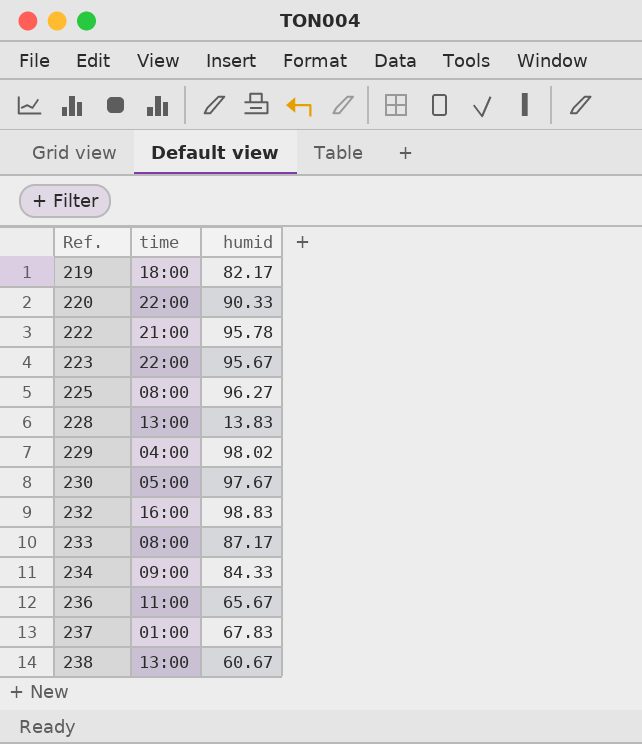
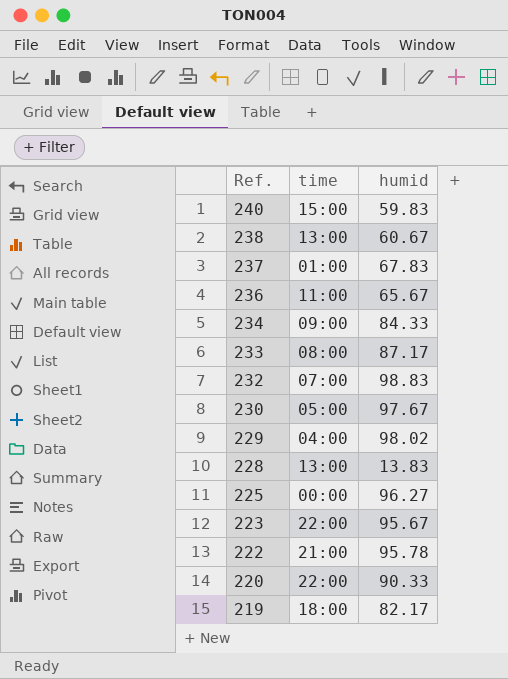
row order: Ref. ascending -> Ref. descending
row 240: none -> 15:00 | 59.83
232 | time: 16:00 -> 07:00
225 | time: 08:00 -> 00:00

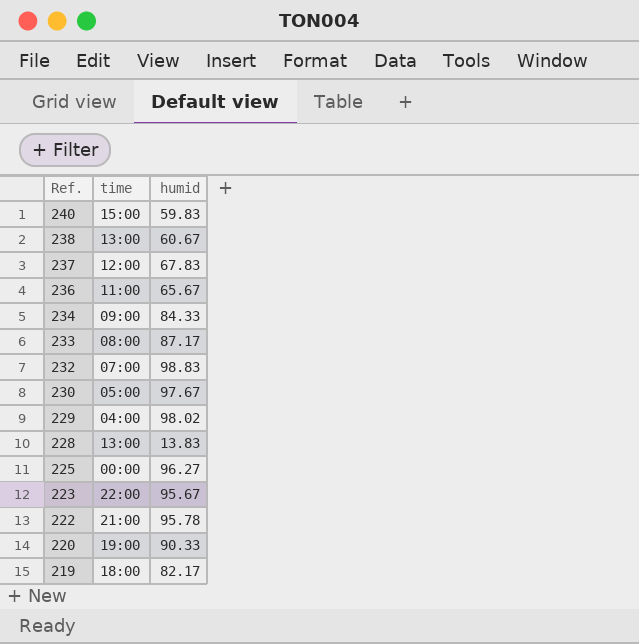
237 | time: 01:00 -> 12:00
220 | time: 22:00 -> 19:00

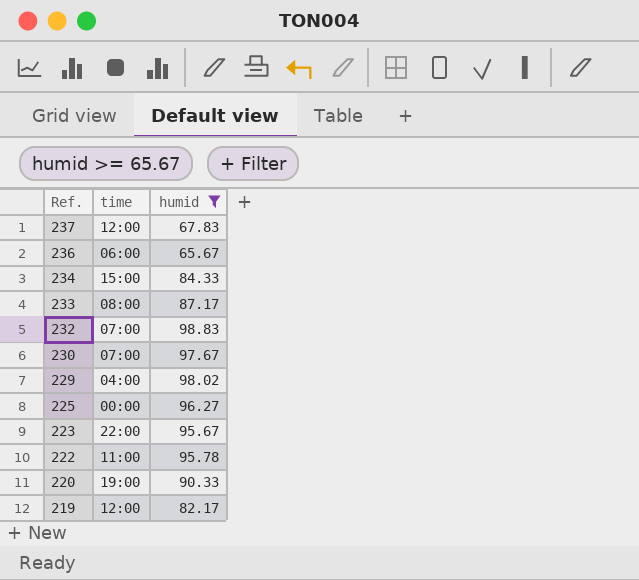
filter: none -> humid >= 65.67
236 | time: 11:00 -> 06:00
234 | time: 09:00 -> 15:00
230 | time: 05:00 -> 07:00
222 | time: 21:00 -> 11:00
219 | time: 18:00 -> 12:00

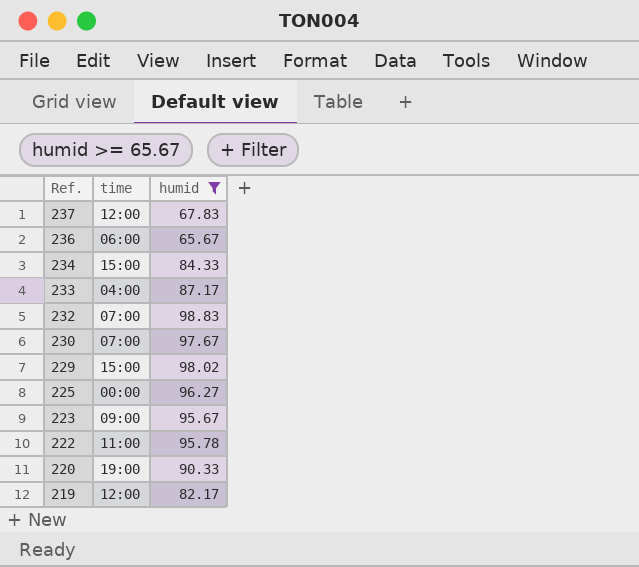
233 | time: 08:00 -> 04:00
229 | time: 04:00 -> 15:00
223 | time: 22:00 -> 09:00

